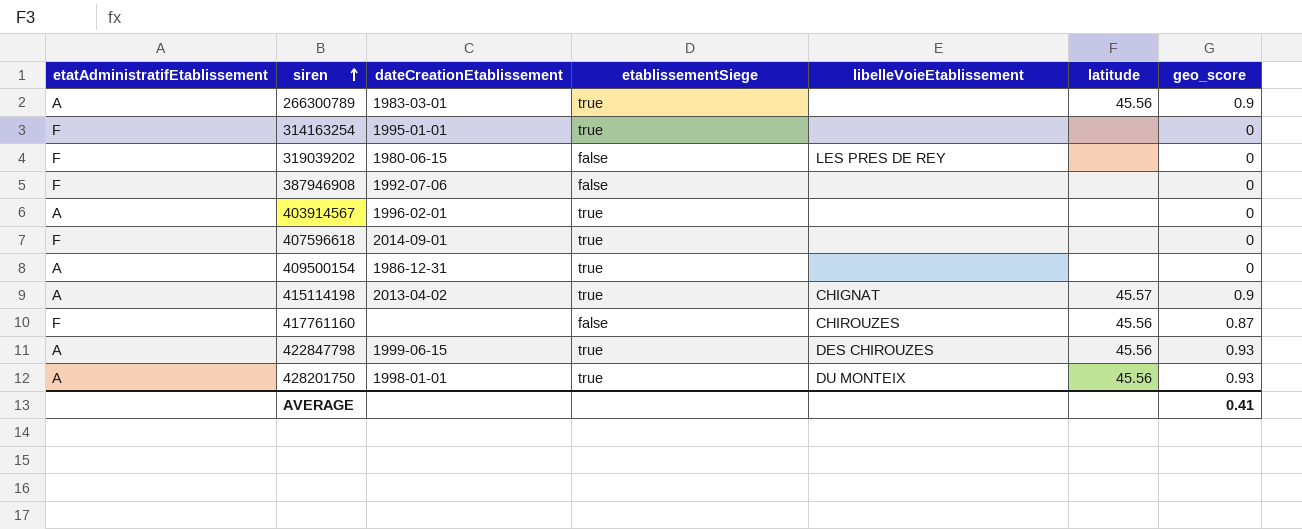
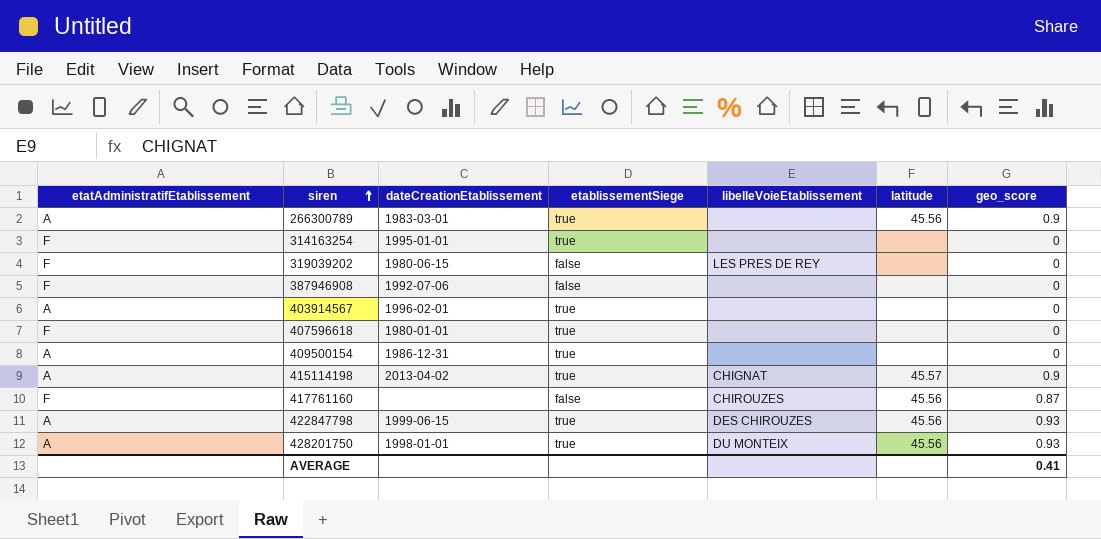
407596618 | dateCreationEtablissement: 2014-09-01 -> 1980-01-01

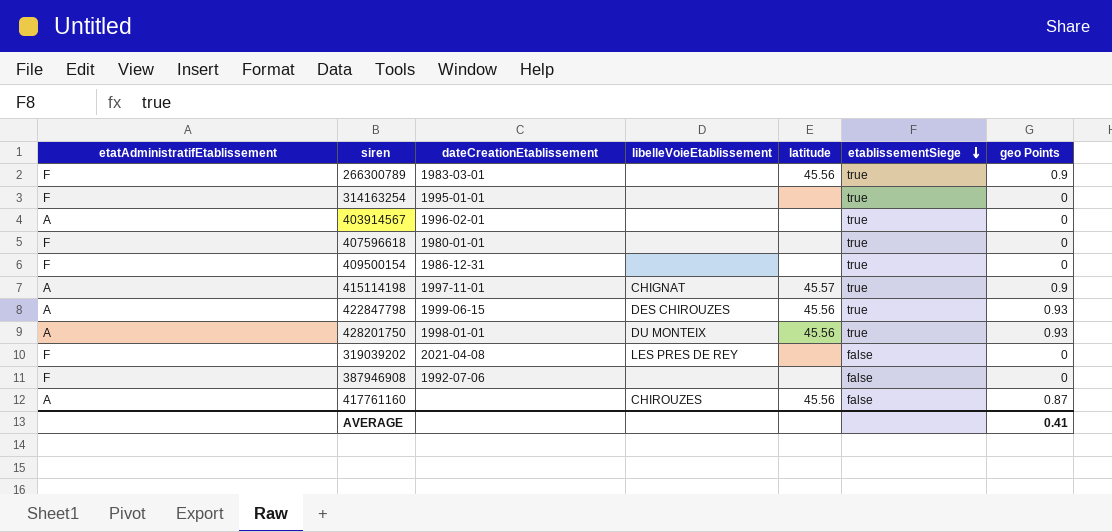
row order: siren ascending -> etablissementSiege descending
column etablissementSiege | position: 4 -> 6
column name: geo_score -> geo Points
266300789 | etatAdministratifEtablissement: A -> F
409500154 | etatAdministratifEtablissement: A -> F
415114198 | dateCreationEtablissement: 2013-04-02 -> 1997-11-01
319039202 | dateCreationEtablissement: 1980-06-15 -> 2021-04-08
417761160 | etatAdministratifEtablissement: F -> A

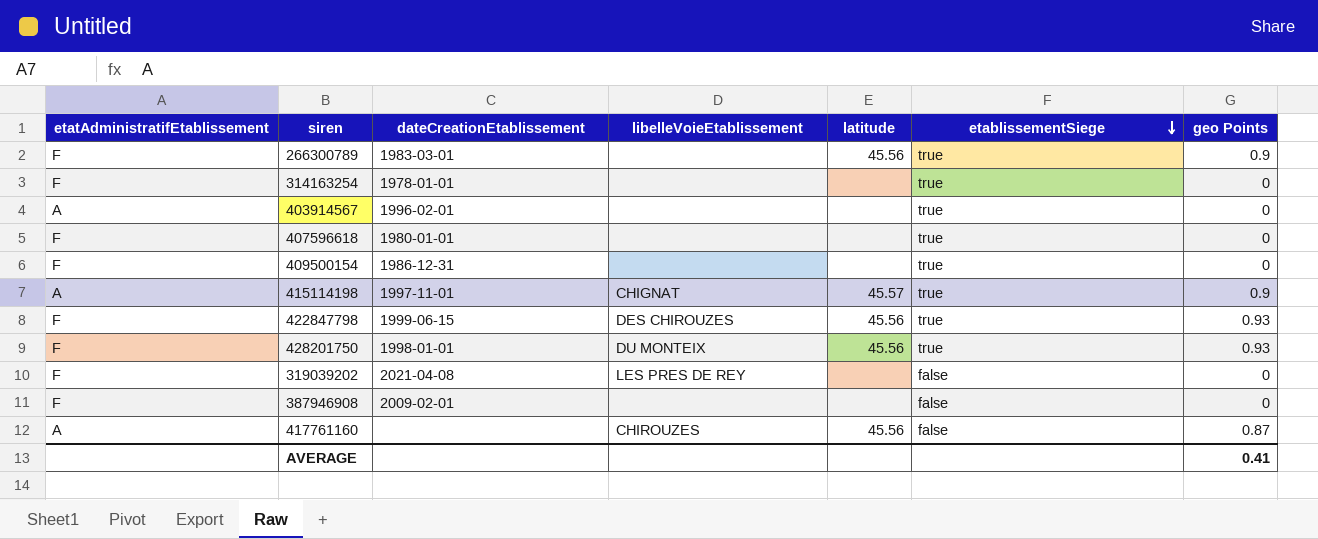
314163254 | dateCreationEtablissement: 1995-01-01 -> 1978-01-01
422847798 | etatAdministratifEtablissement: A -> F
428201750 | etatAdministratifEtablissement: A -> F
387946908 | dateCreationEtablissement: 1992-07-06 -> 2009-02-01

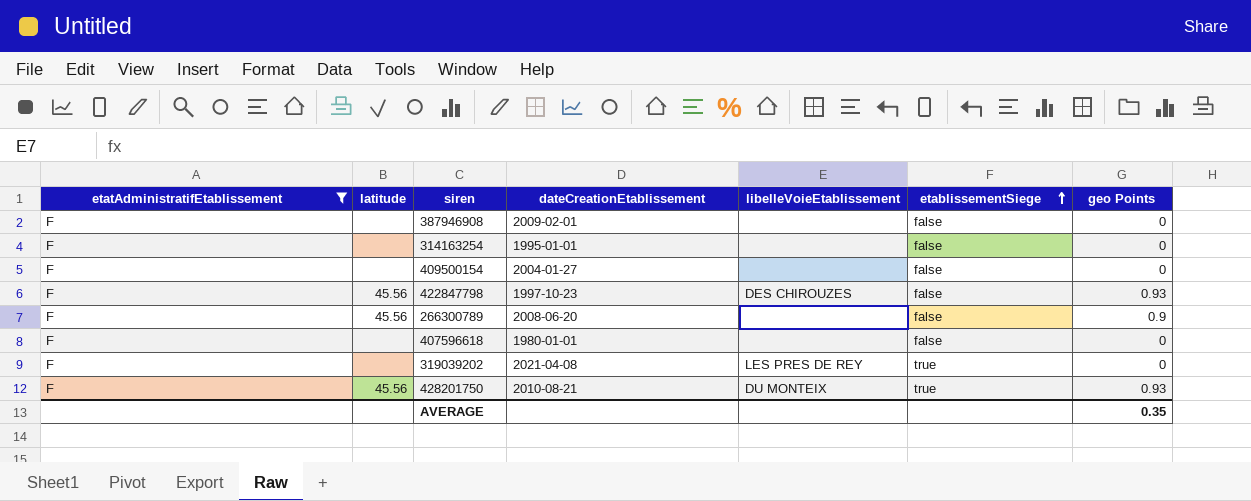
filter: none -> etatAdministratifEtablissement = F
row order: etablissementSiege descending -> etablissementSiege ascending
column latitude | position: 5 -> 2
314163254 | dateCreationEtablissement: 1978-01-01 -> 1995-01-01
314163254 | etablissementSiege: true -> false
409500154 | dateCreationEtablissement: 1986-12-31 -> 2004-01-27
409500154 | etablissementSiege: true -> false
422847798 | dateCreationEtablissement: 1999-06-15 -> 1997-10-23
422847798 | etablissementSiege: true -> false
266300789 | dateCreationEtablissement: 1983-03-01 -> 2008-06-20
266300789 | etablissementSiege: true -> false
407596618 | etablissementSiege: true -> false
319039202 | etablissementSiege: false -> true
428201750 | dateCreationEtablissement: 1998-01-01 -> 2010-08-21
AVERAGE | geo Points: 0.41 -> 0.35

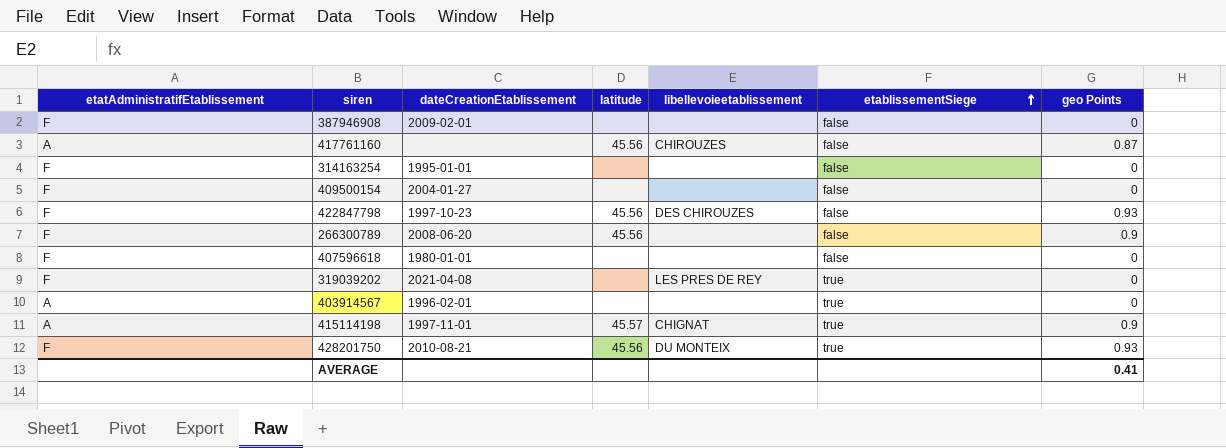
filter: etatAdministratifEtablissement = F -> none
column latitude | position: 2 -> 4
column name: libelleVoieEtablissement -> libellevoieetablissement
AVERAGE | geo Points: 0.35 -> 0.41

